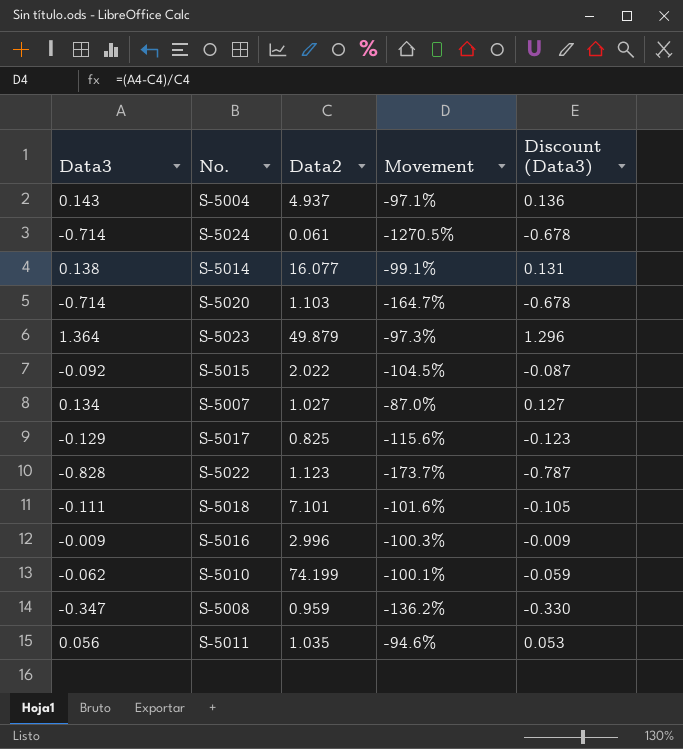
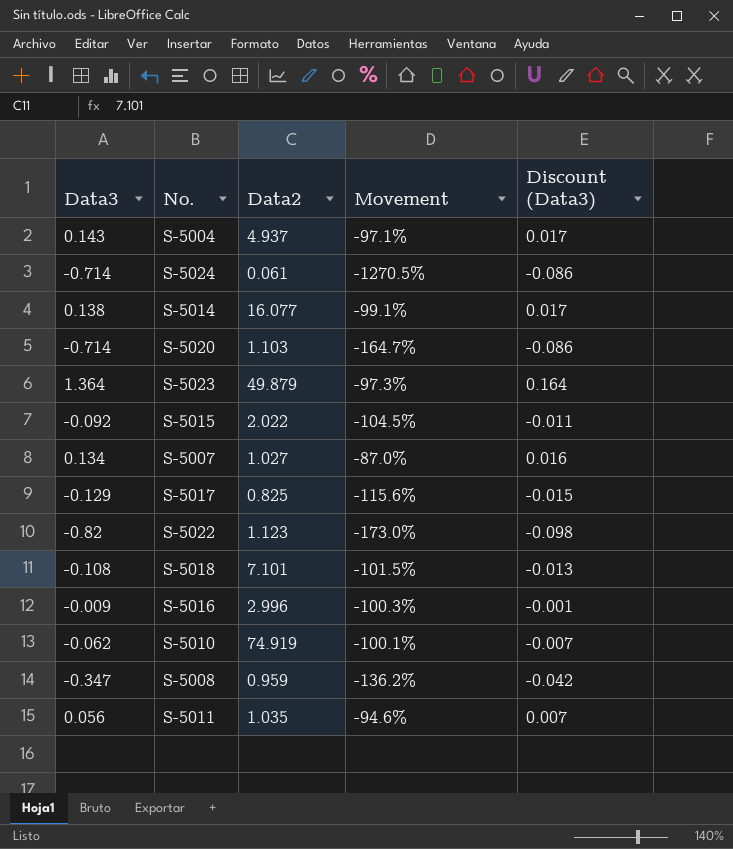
column Discount (Data3) | formula: [Data3] * 0.95 -> [Data3] * 0.12
S-5022 | Data3: -0.828 -> -0.82
S-5022 | Movement: -173.7% -> -173.0%
S-5018 | Data3: -0.111 -> -0.108
S-5018 | Movement: -101.6% -> -101.5%
S-5010 | Data2: 74.199 -> 74.919

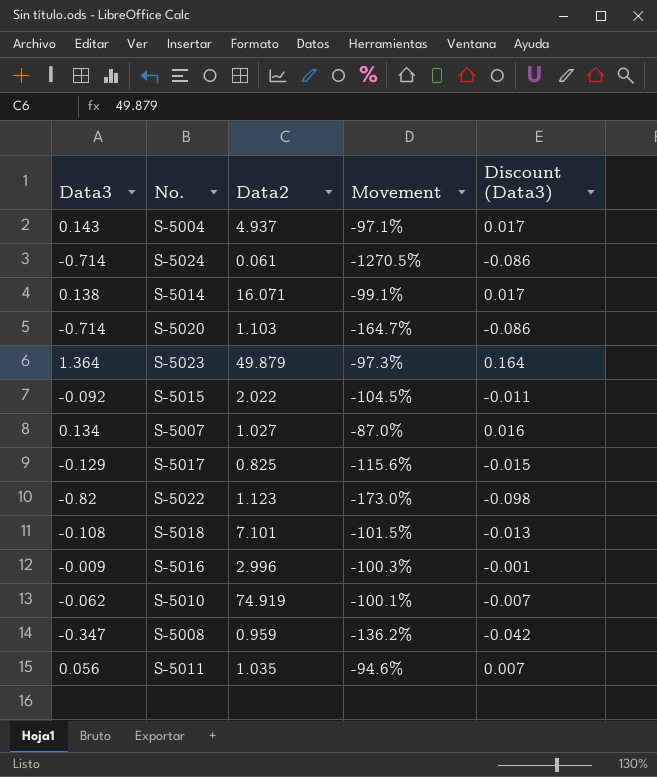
S-5014 | Data2: 16.077 -> 16.071

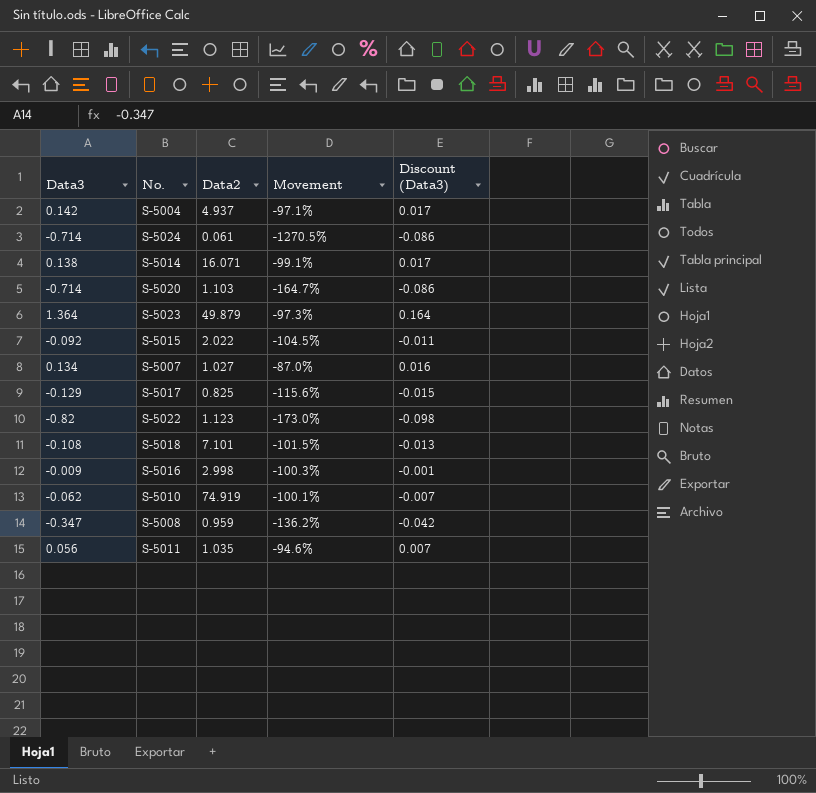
S-5004 | Data3: 0.143 -> 0.142
S-5016 | Data2: 2.996 -> 2.998

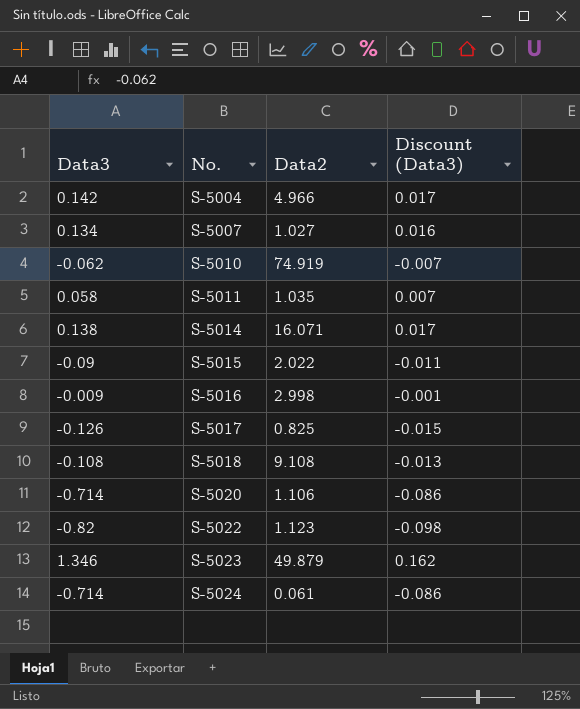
row order: none -> No. ascending
column Movement | formula: ([Data3] - [Data2]) / [Data2] -> none
row S-5008: -0.347 | 0.959 | -136.2% | -0.042 -> none
S-5004 | Data2: 4.937 -> 4.966
S-5011 | Data3: 0.056 -> 0.058
S-5015 | Data3: -0.092 -> -0.09
S-5017 | Data3: -0.129 -> -0.126
S-5018 | Data2: 7.101 -> 9.108
S-5020 | Data2: 1.103 -> 1.106
S-5023 | Data3: 1.364 -> 1.346
S-5023 | Discount (Data3): 0.164 -> 0.162

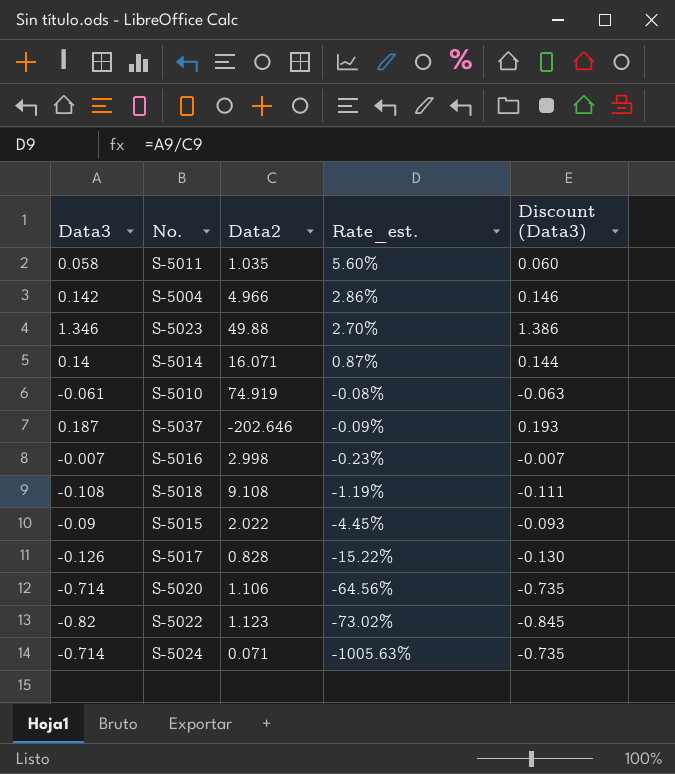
row order: No. ascending -> Rate_est. descending
column Rate_est. | formula: none -> [Data3] / [Data2]
column Discount (Data3) | formula: [Data3] * 0.12 -> [Data3] * 1.03
row S-5007: 0.134 | 1.027 | 0.016 -> none
S-5023 | Data2: 49.879 -> 49.88
S-5014 | Data3: 0.138 -> 0.14
S-5010 | Data3: -0.062 -> -0.061
row S-5037: none -> 0.187 | -202.646 | -0.09% | 0.193
S-5016 | Data3: -0.009 -> -0.007
S-5017 | Data2: 0.825 -> 0.828
S-5024 | Data2: 0.061 -> 0.071

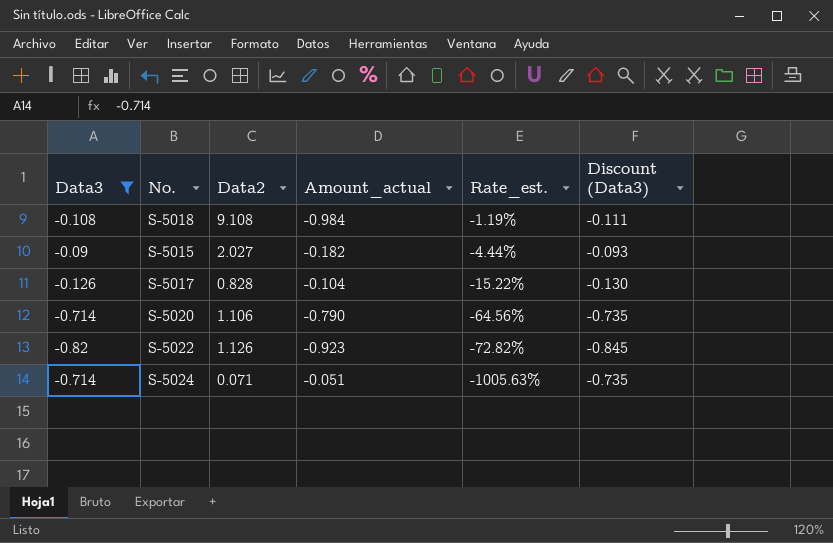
filter: none -> Data3 <= -0.09
column Amount_actual | formula: none -> [Data3] * [Data2]
S-5015 | Data2: 2.022 -> 2.027
S-5015 | Rate_est.: -4.45% -> -4.44%
S-5022 | Data2: 1.123 -> 1.126
S-5022 | Rate_est.: -73.02% -> -72.82%

